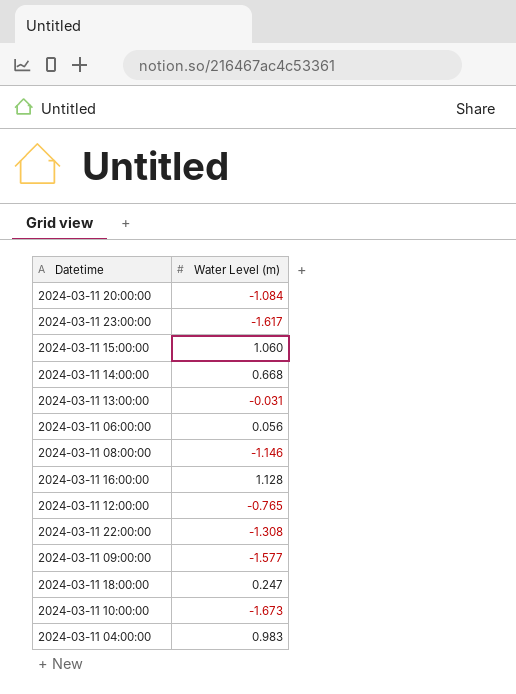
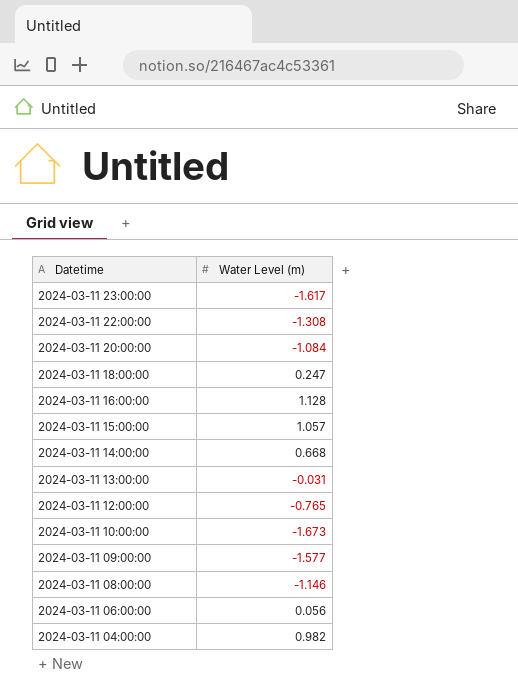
row order: none -> Datetime descending
2024-03-11 15:00:00 | Water Level (m): 1.060 -> 1.057
2024-03-11 04:00:00 | Water Level (m): 0.983 -> 0.982

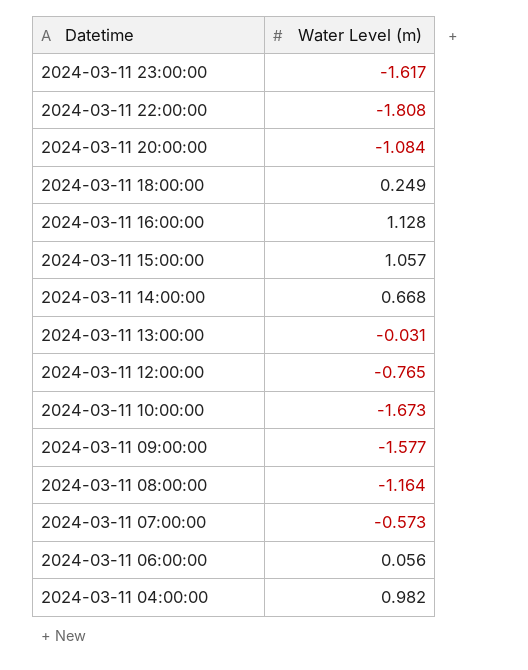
2024-03-11 22:00:00 | Water Level (m): -1.308 -> -1.808
2024-03-11 18:00:00 | Water Level (m): 0.247 -> 0.249
2024-03-11 08:00:00 | Water Level (m): -1.146 -> -1.164
row 2024-03-11 07:00:00: none -> -0.573

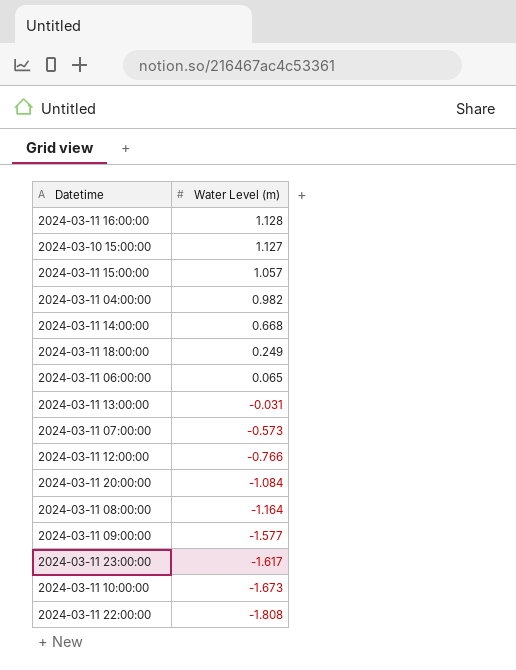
row order: Datetime descending -> Water Level (m) descending
row 2024-03-10 15:00:00: none -> 1.127
2024-03-11 06:00:00 | Water Level (m): 0.056 -> 0.065
2024-03-11 12:00:00 | Water Level (m): -0.765 -> -0.766

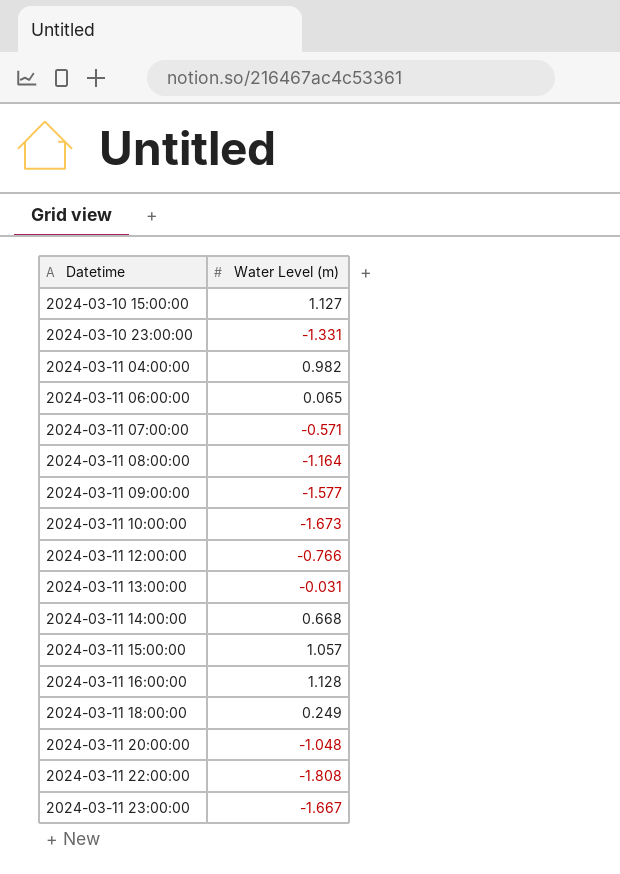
row order: Water Level (m) descending -> Datetime ascending
row 2024-03-10 23:00:00: none -> -1.331
2024-03-11 07:00:00 | Water Level (m): -0.573 -> -0.571
2024-03-11 20:00:00 | Water Level (m): -1.084 -> -1.048
2024-03-11 23:00:00 | Water Level (m): -1.617 -> -1.667

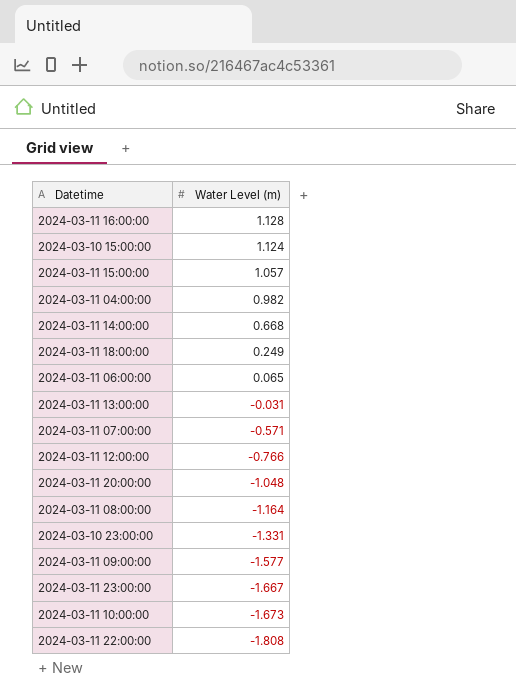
row order: Datetime ascending -> Water Level (m) descending
2024-03-10 15:00:00 | Water Level (m): 1.127 -> 1.124

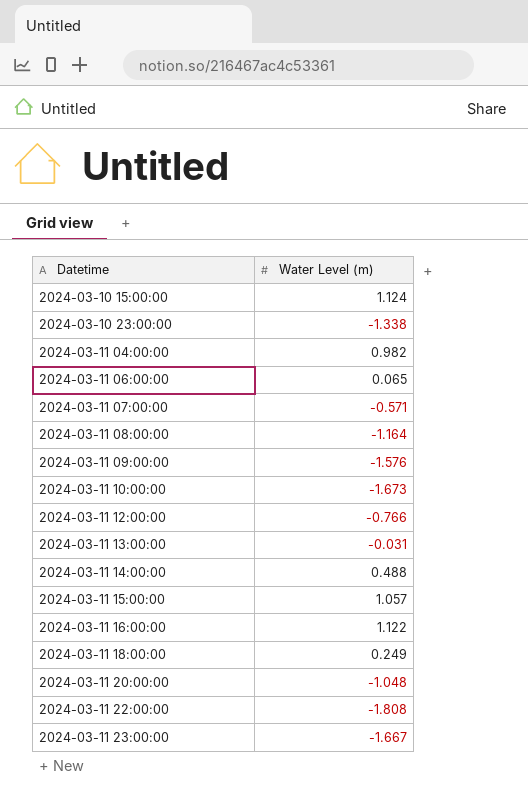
row order: Water Level (m) descending -> Datetime ascending
2024-03-10 23:00:00 | Water Level (m): -1.331 -> -1.338
2024-03-11 09:00:00 | Water Level (m): -1.577 -> -1.576
2024-03-11 14:00:00 | Water Level (m): 0.668 -> 0.488
2024-03-11 16:00:00 | Water Level (m): 1.128 -> 1.122

